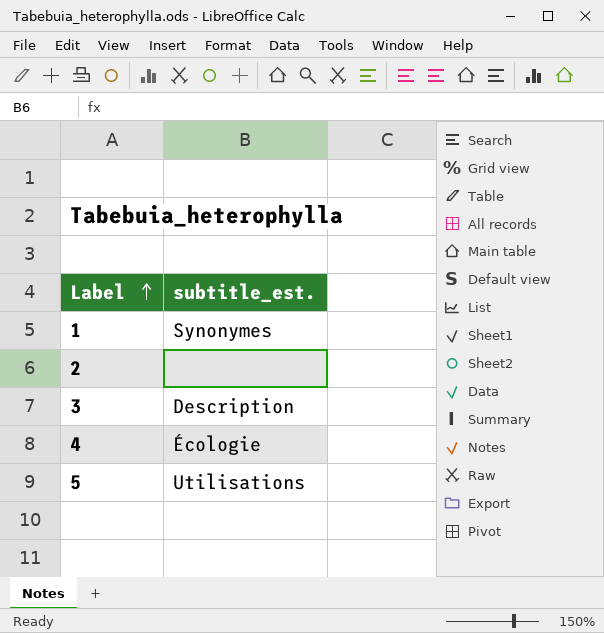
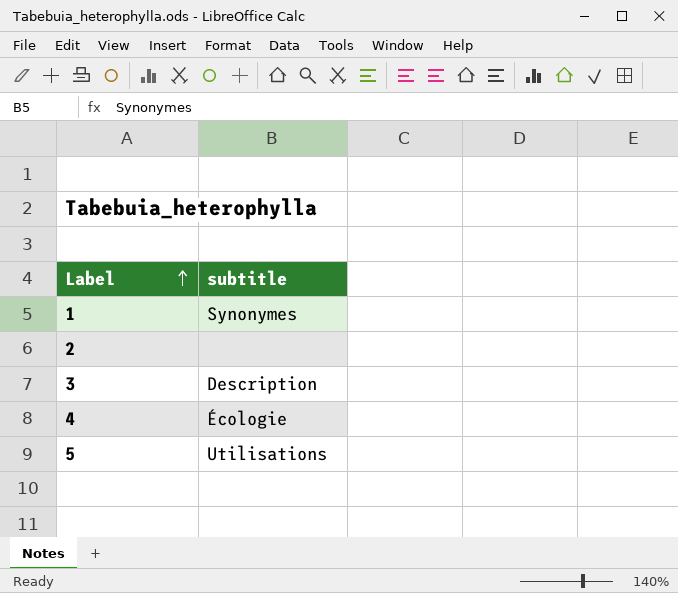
column name: subtitle_est. -> subtitle

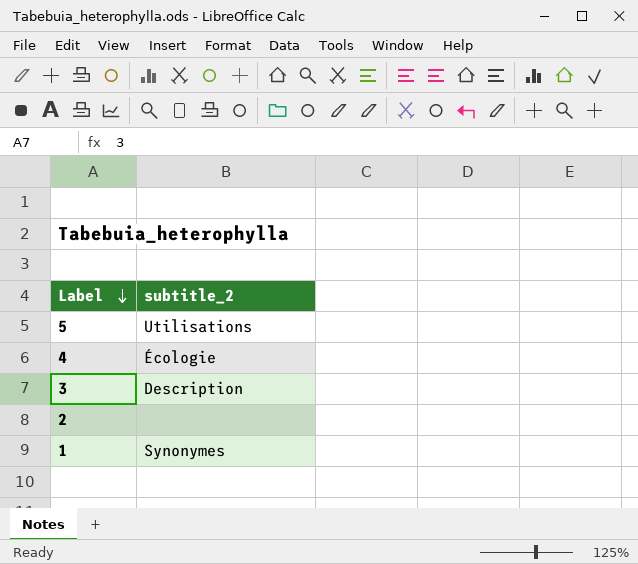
row order: Label ascending -> Label descending
column name: subtitle -> subtitle_2

